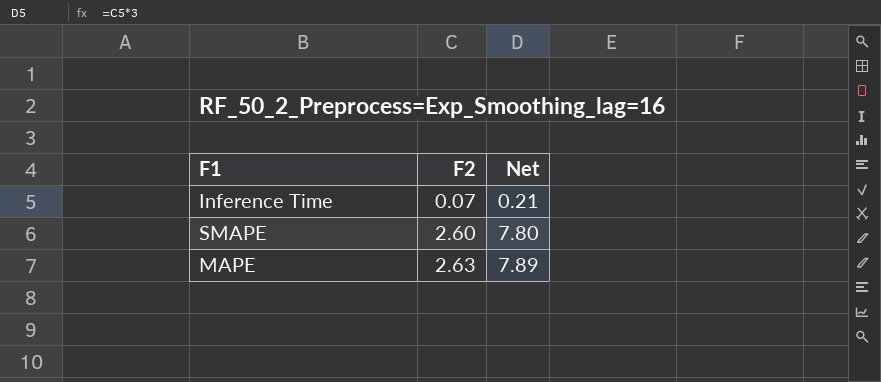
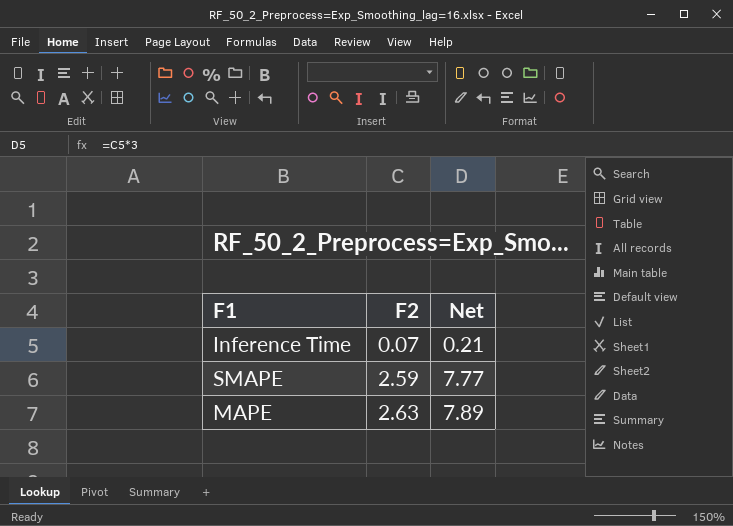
SMAPE | F2: 2.60 -> 2.59
SMAPE | Net: 7.80 -> 7.77

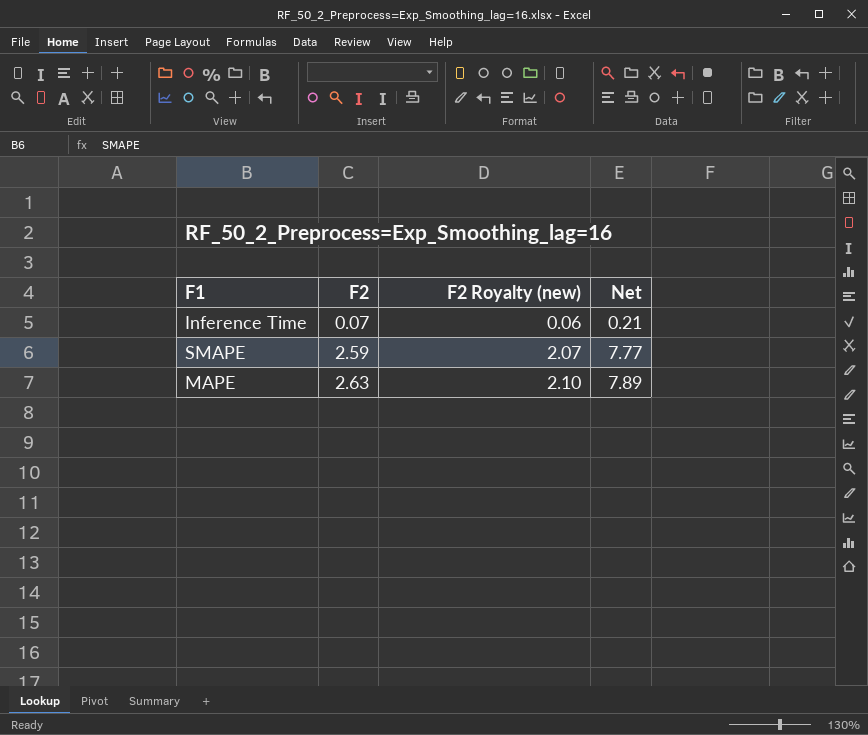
column F2 Royalty (new) | formula: none -> [F2] * 0.8

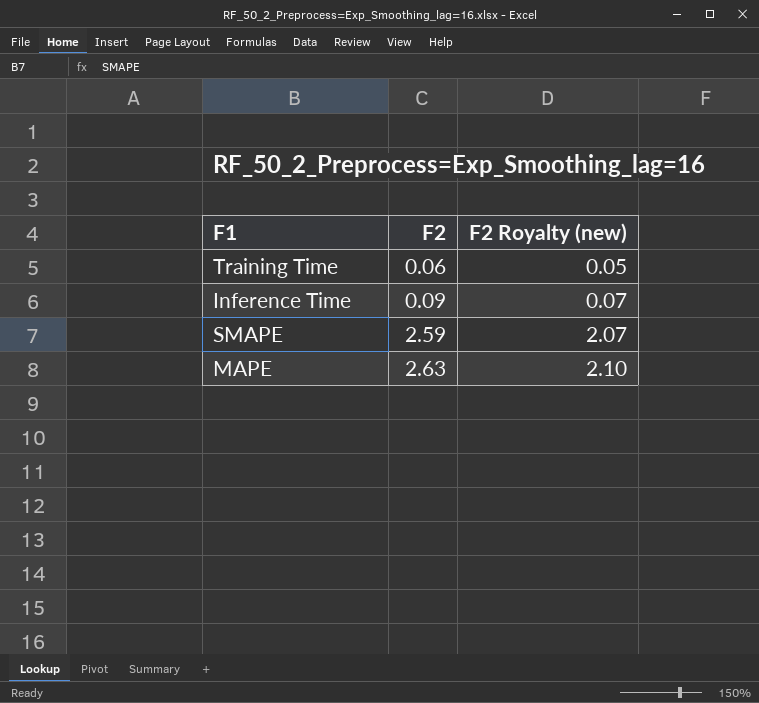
column Net | formula: [F2] * 3 -> none
row Training Time: none -> 0.06 | 0.05
Inference Time | F2: 0.07 -> 0.09
Inference Time | F2 Royalty (new): 0.06 -> 0.07

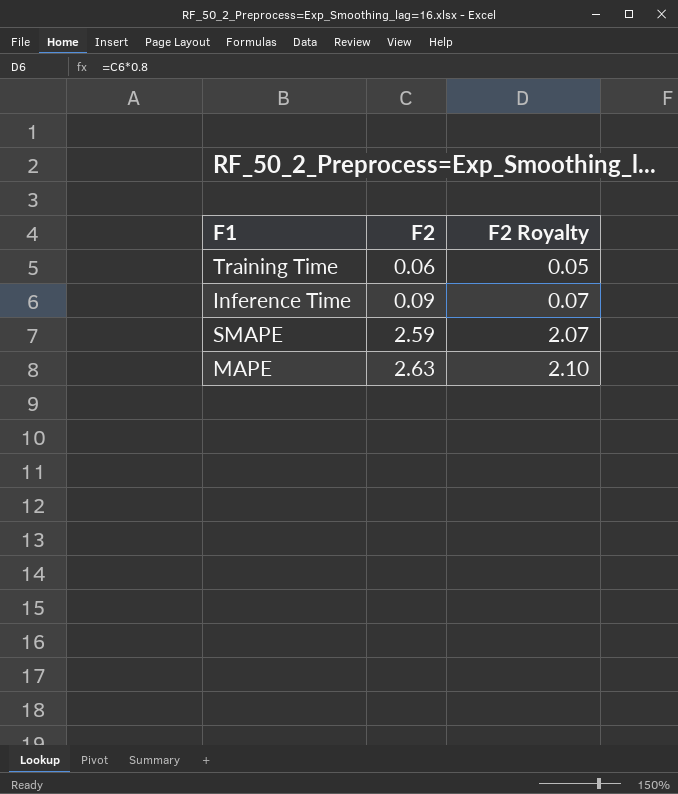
column name: F2 Royalty (new) -> F2 Royalty

